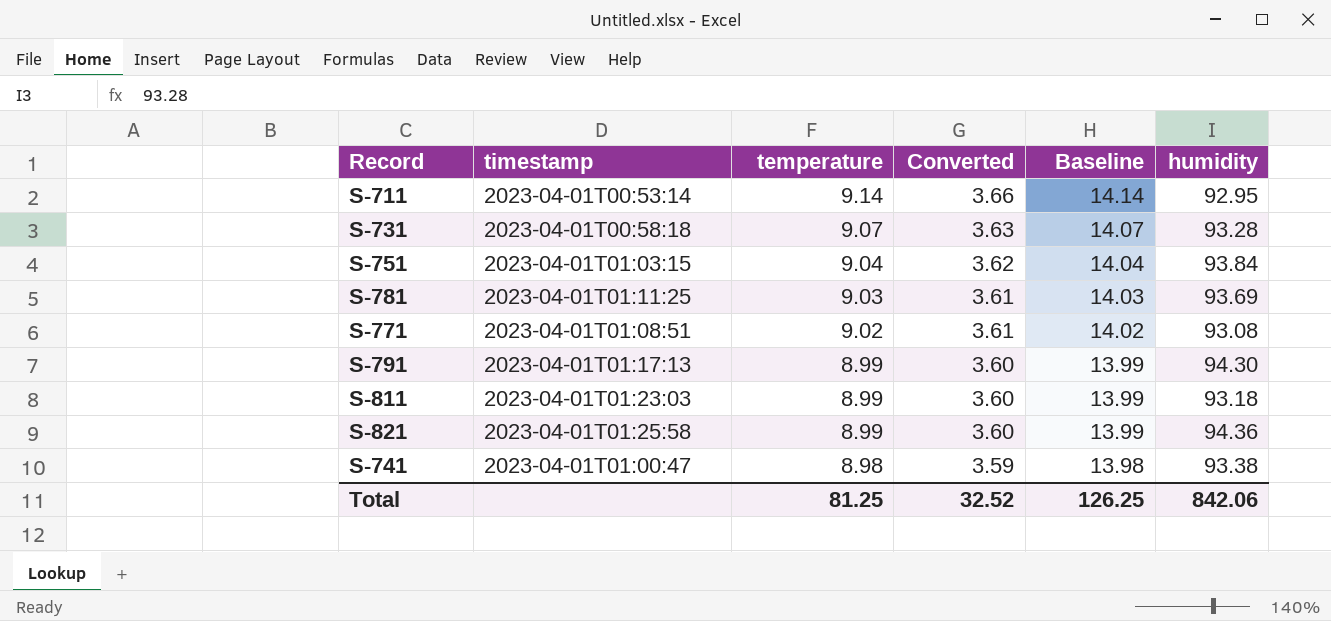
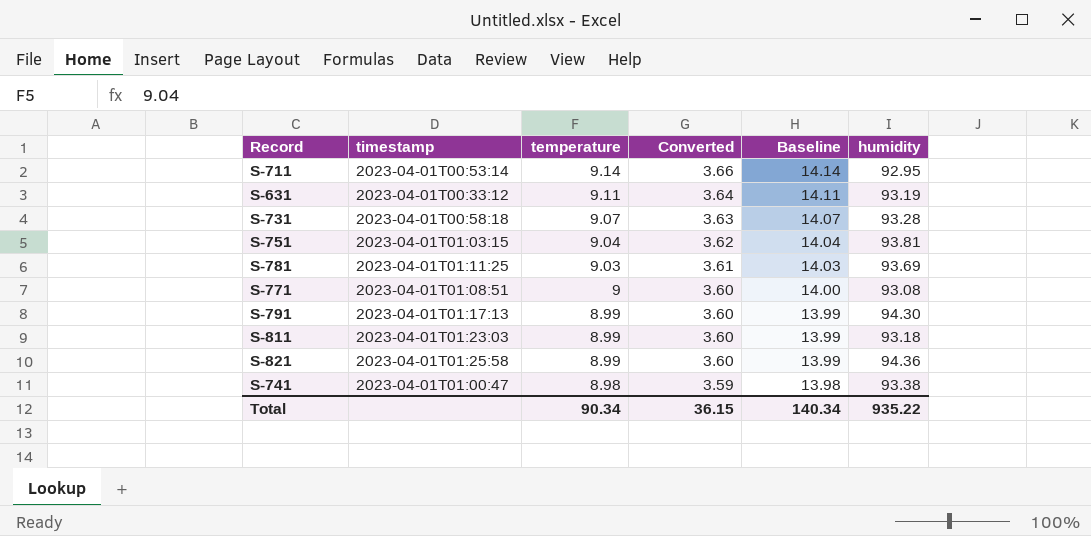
row S-631: none -> 2023-04-01T00:33:12 | 9.11 | 3.64 | 14.11 | 93.19
S-751 | humidity: 93.84 -> 93.81
S-771 | temperature: 9.02 -> 9
S-771 | Converted: 3.61 -> 3.60
S-771 | Baseline: 14.02 -> 14.00
Total | temperature: 81.25 -> 90.34
Total | Converted: 32.52 -> 36.15
Total | Baseline: 126.25 -> 140.34
Total | humidity: 842.06 -> 935.22

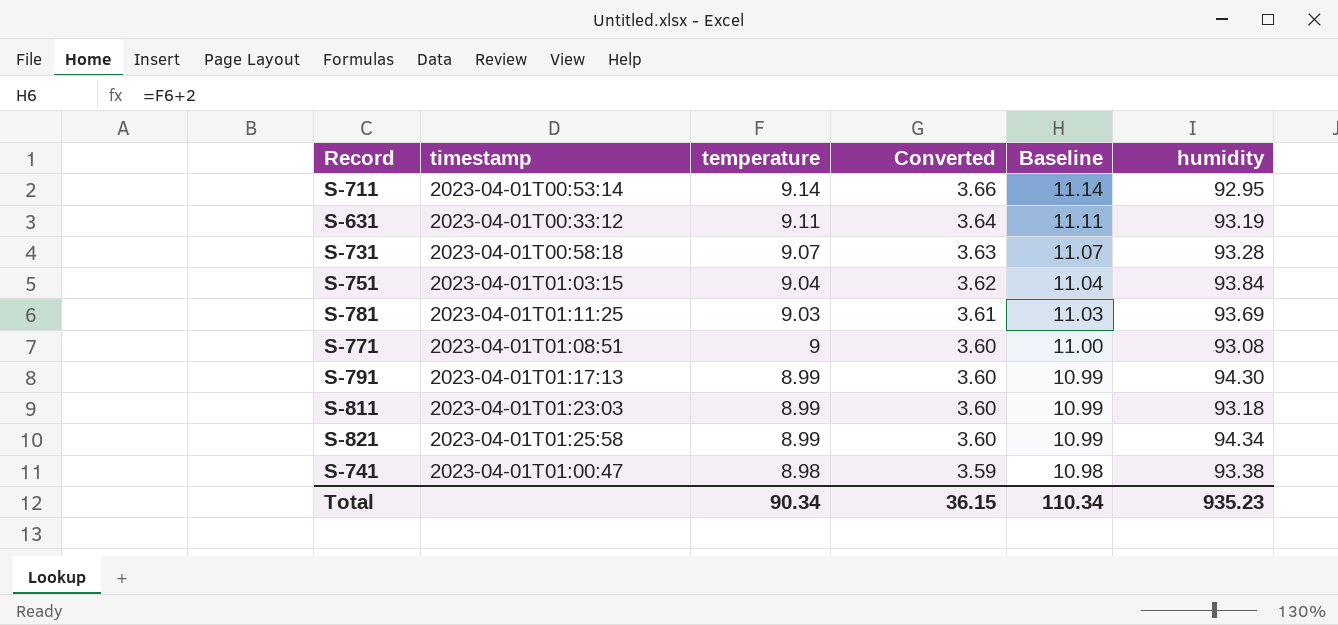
column Baseline | formula: [temperature] + 5 -> [temperature] + 2
S-751 | humidity: 93.81 -> 93.84
S-821 | humidity: 94.36 -> 94.34
Total | Baseline: 140.34 -> 110.34
Total | humidity: 935.22 -> 935.23

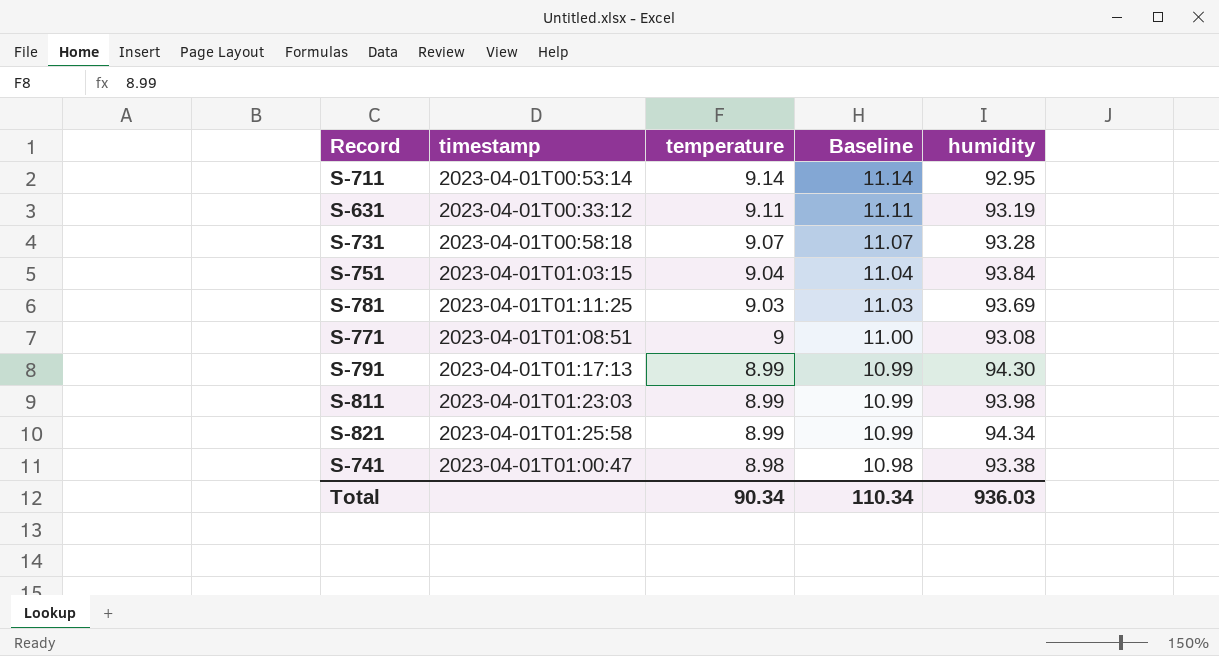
column Converted | formula: [temperature] * 0.4 -> none
S-811 | humidity: 93.18 -> 93.98
Total | humidity: 935.23 -> 936.03

